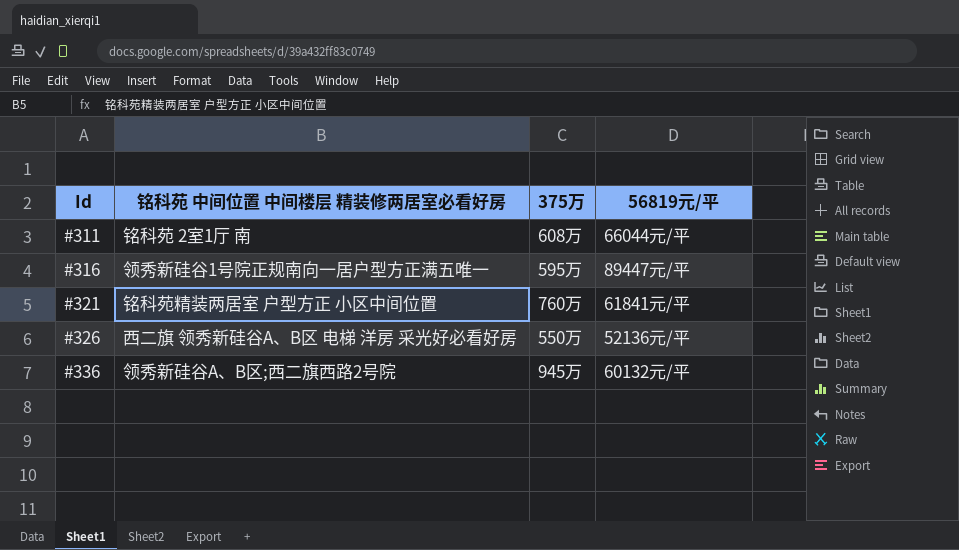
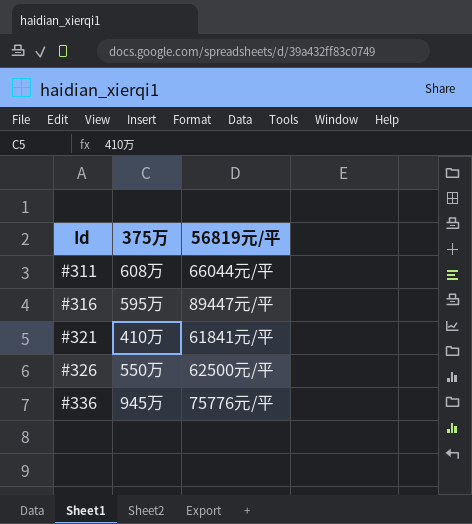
column 铭科苑 中间位置 中间楼层 精装修两居室必看好房 | position: 2 -> none
#321 | 375万: 760万 -> 410万
#326 | 56819元/平: 52136元/平 -> 62500元/平
#336 | 56819元/平: 60132元/平 -> 75776元/平

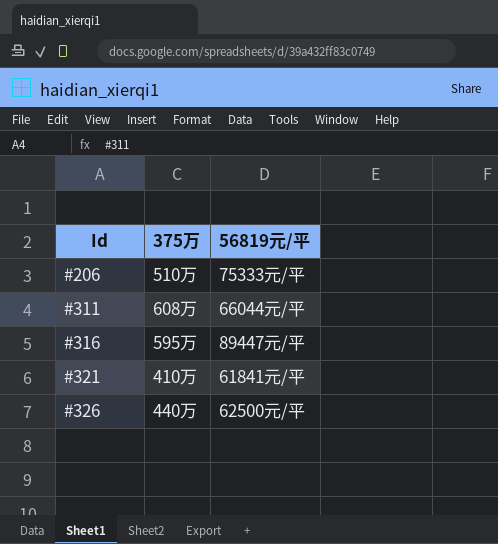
row #336: 945万 | 75776元/平 -> none
row #206: none -> 510万 | 75333元/平
#326 | 375万: 550万 -> 440万

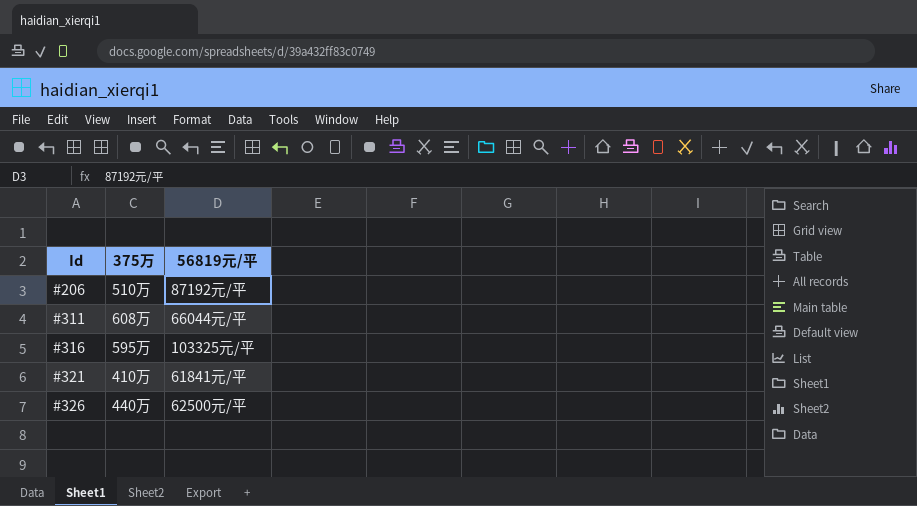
#206 | 56819元/平: 75333元/平 -> 87192元/平
#316 | 56819元/平: 89447元/平 -> 103325元/平

